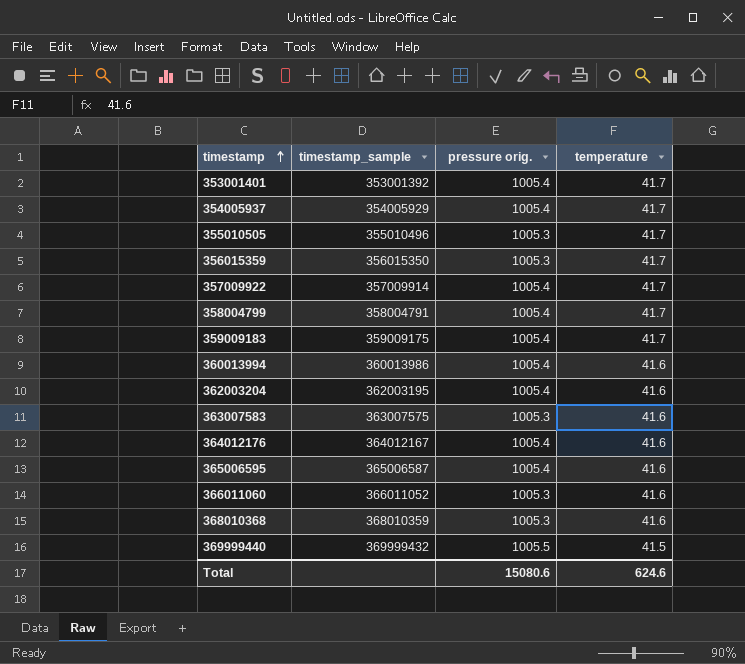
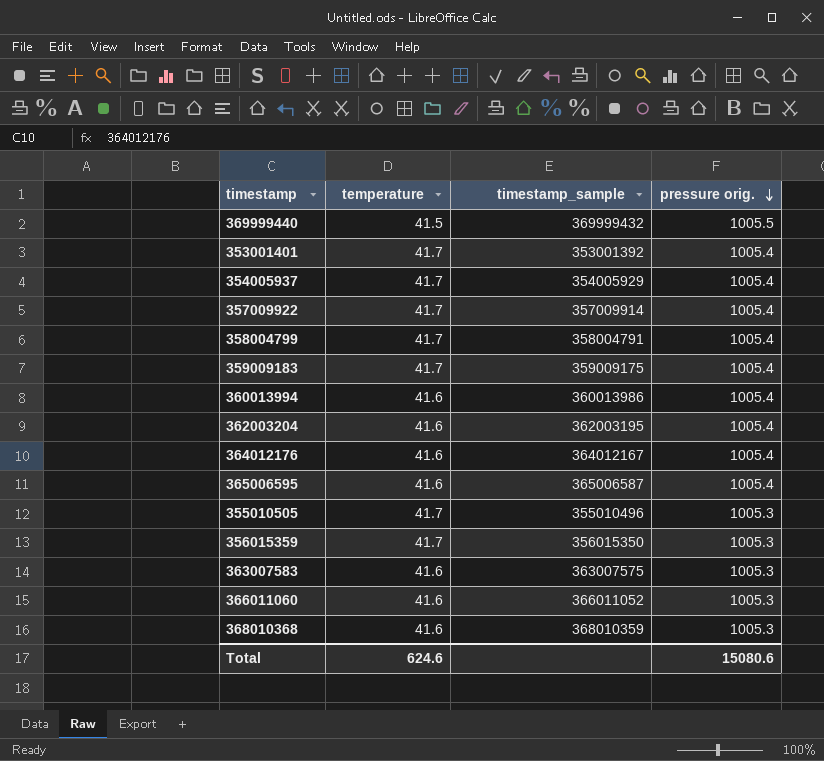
row order: timestamp ascending -> pressure orig. descending
column temperature | position: 4 -> 2

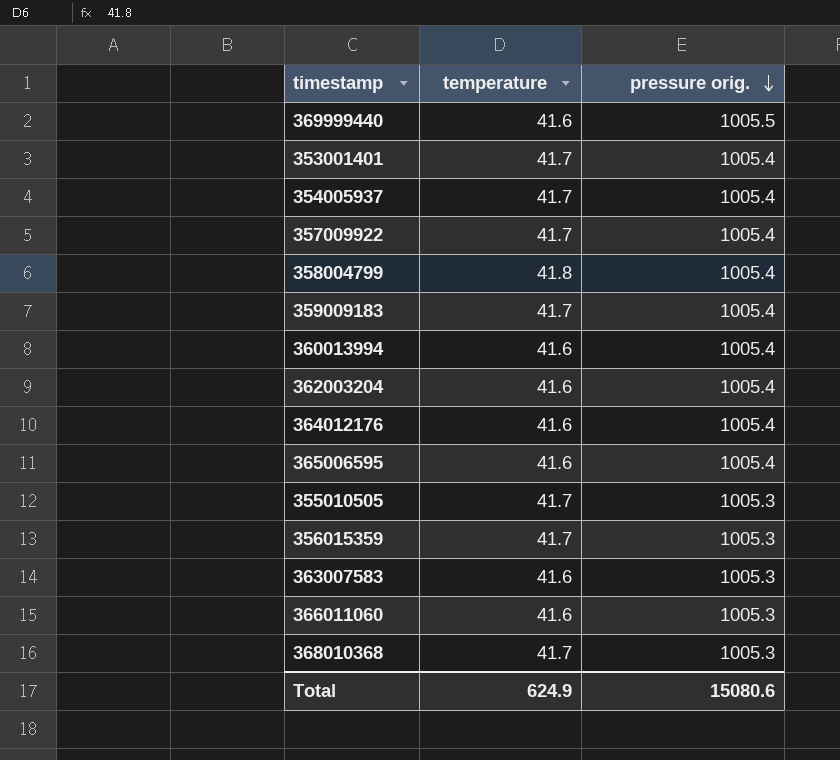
column timestamp_sample | position: 3 -> none
369999440 | temperature: 41.5 -> 41.6
358004799 | temperature: 41.7 -> 41.8
368010368 | temperature: 41.6 -> 41.7
Total | temperature: 624.6 -> 624.9

